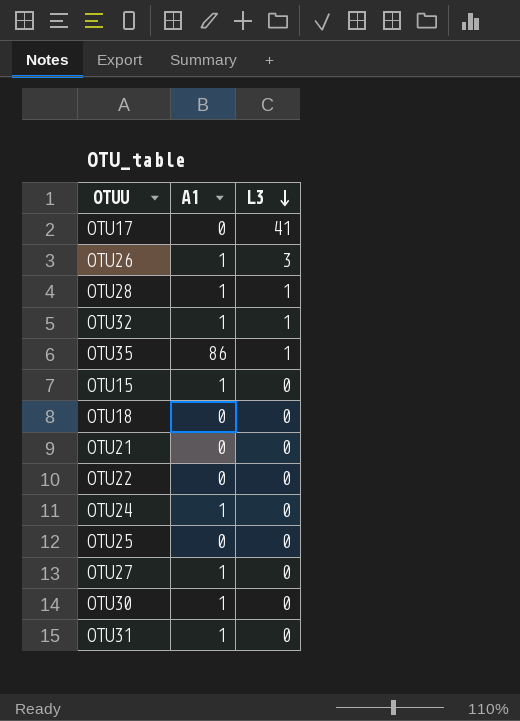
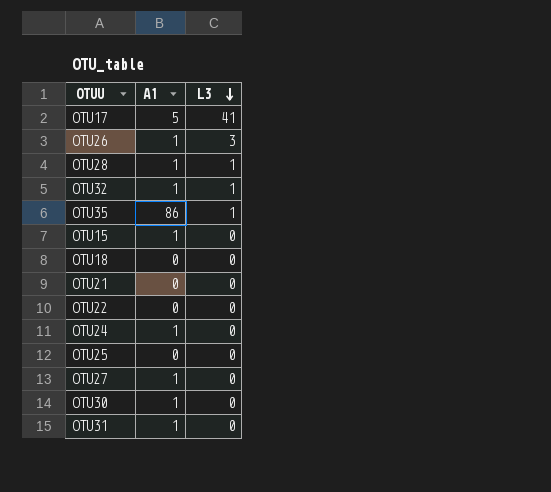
OTU17 | A1: 0 -> 5

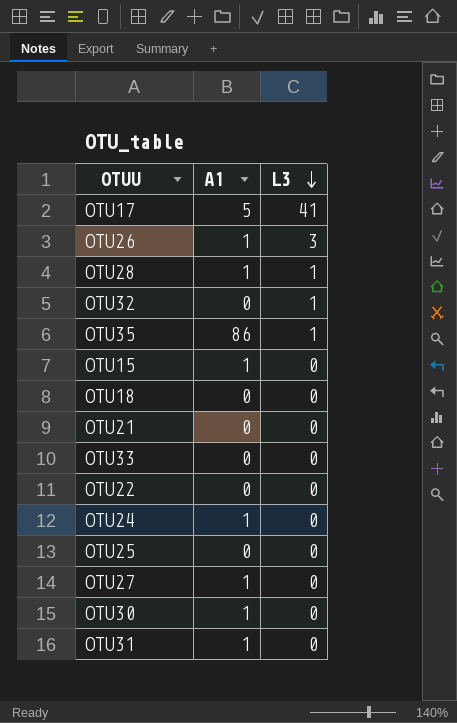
OTU32 | A1: 1 -> 0
row OTU33: none -> 0 | 0

